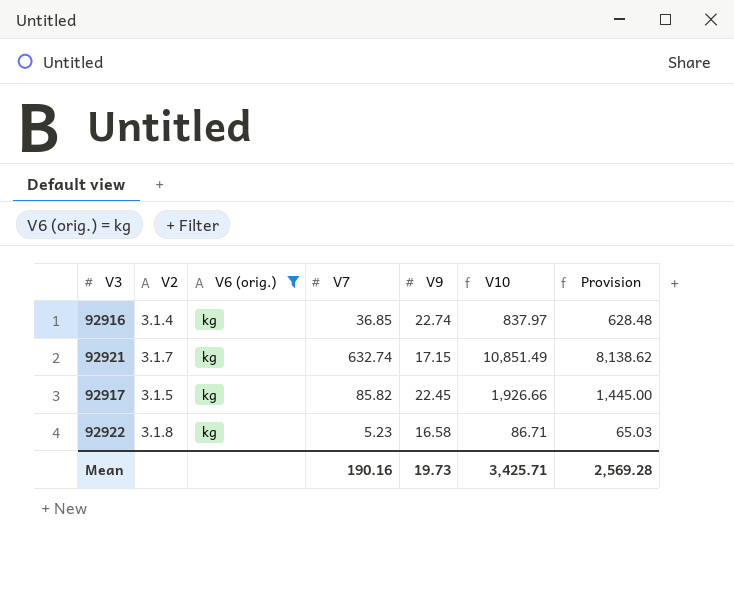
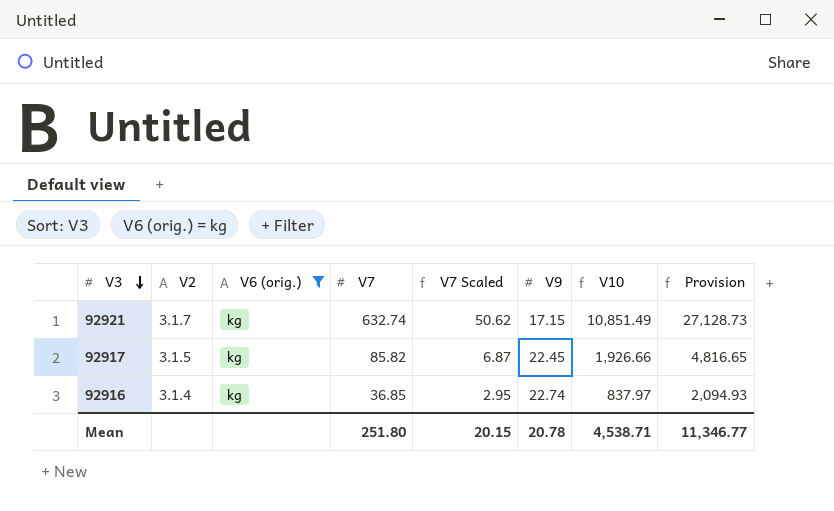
row order: none -> V3 descending
column V7 Scaled | formula: none -> [V7] * 0.08
column Provision | formula: [V10] * 0.75 -> [V10] * 2.5
row 92922: 3.1.8 | kg | 5.23 | 16.58 | 86.71 | 65.03 -> none
Mean | V7: 190.16 -> 251.80
Mean | V9: 19.73 -> 20.78
Mean | V10: 3,425.71 -> 4,538.71
Mean | Provision: 2,569.28 -> 11,346.77

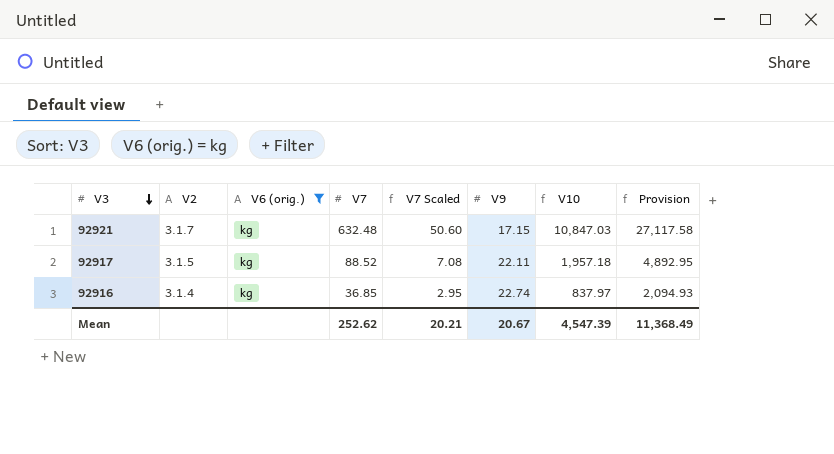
92921 | V7: 632.74 -> 632.48
92921 | V7 Scaled: 50.62 -> 50.60
92921 | V10: 10,851.49 -> 10,847.03
92921 | Provision: 27,128.73 -> 27,117.58
92917 | V7: 85.82 -> 88.52
92917 | V7 Scaled: 6.87 -> 7.08
92917 | V9: 22.45 -> 22.11
92917 | V10: 1,926.66 -> 1,957.18
92917 | Provision: 4,816.65 -> 4,892.95
Mean | V7: 251.80 -> 252.62
Mean | V7 Scaled: 20.15 -> 20.21
Mean | V9: 20.78 -> 20.67
Mean | V10: 4,538.71 -> 4,547.39
Mean | Provision: 11,346.77 -> 11,368.49

